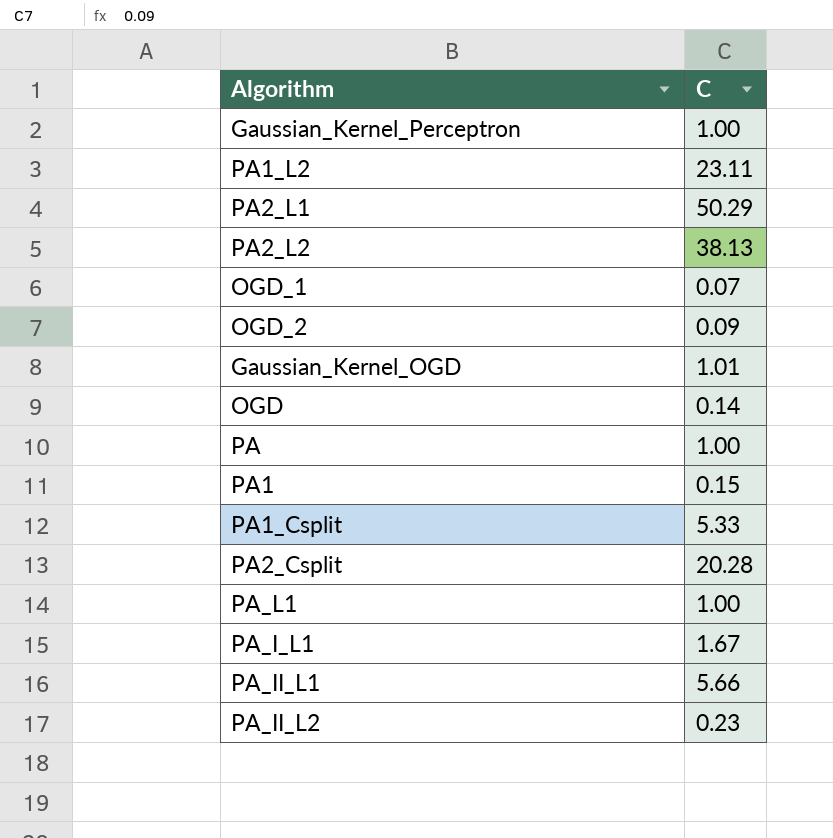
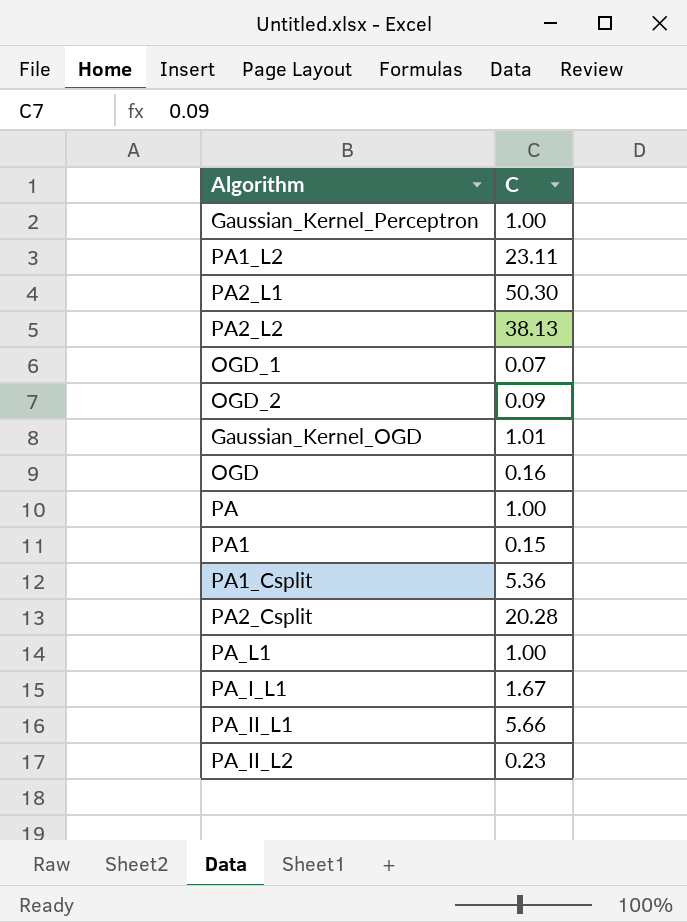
PA2_L1 | C: 50.29 -> 50.30
OGD | C: 0.14 -> 0.16
PA1_Csplit | C: 5.33 -> 5.36

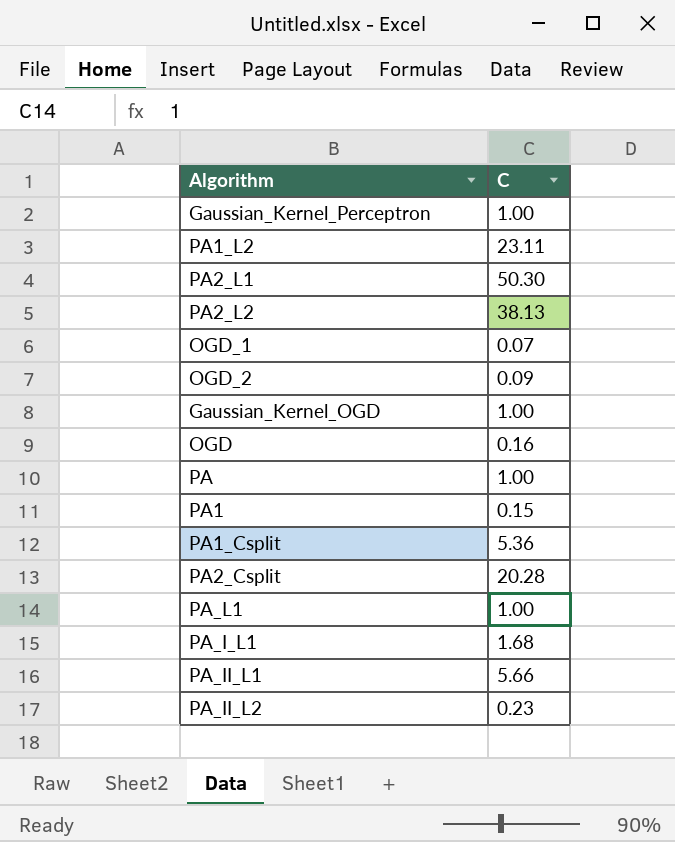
Gaussian_Kernel_OGD | C: 1.01 -> 1.00
PA_I_L1 | C: 1.67 -> 1.68

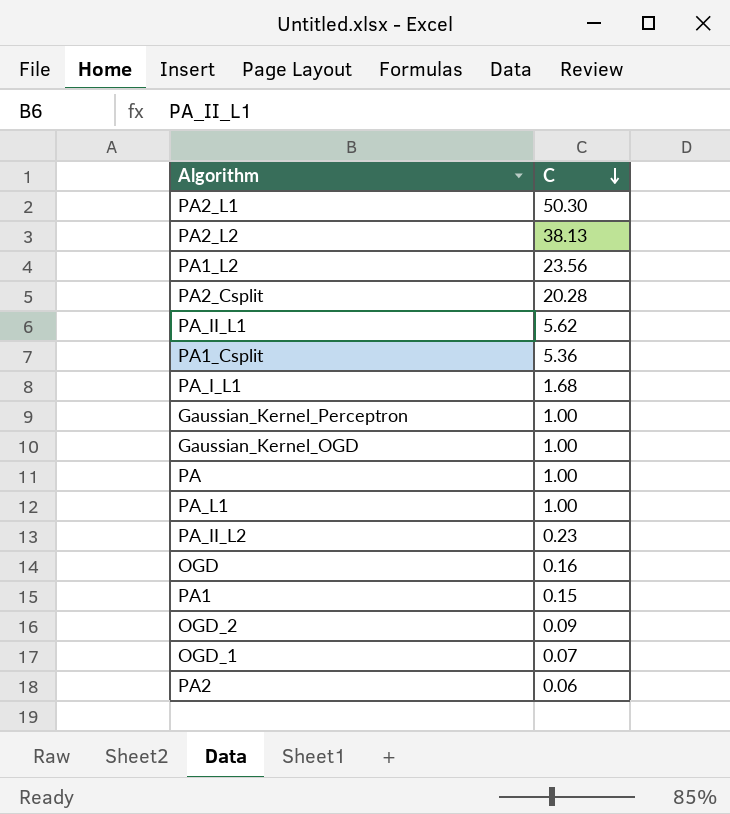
row order: none -> C descending
PA1_L2 | C: 23.11 -> 23.56
PA_II_L1 | C: 5.66 -> 5.62
row PA2: none -> 0.06

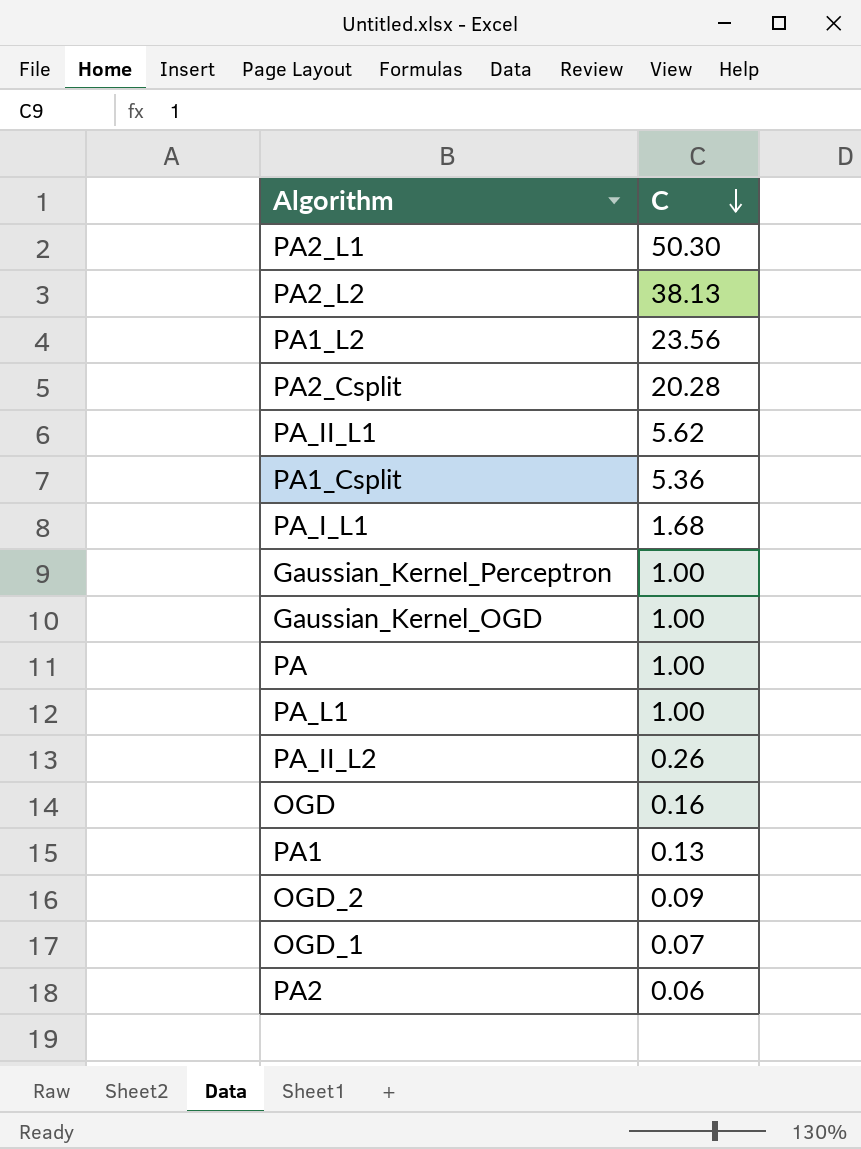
PA_II_L2 | C: 0.23 -> 0.26
PA1 | C: 0.15 -> 0.13

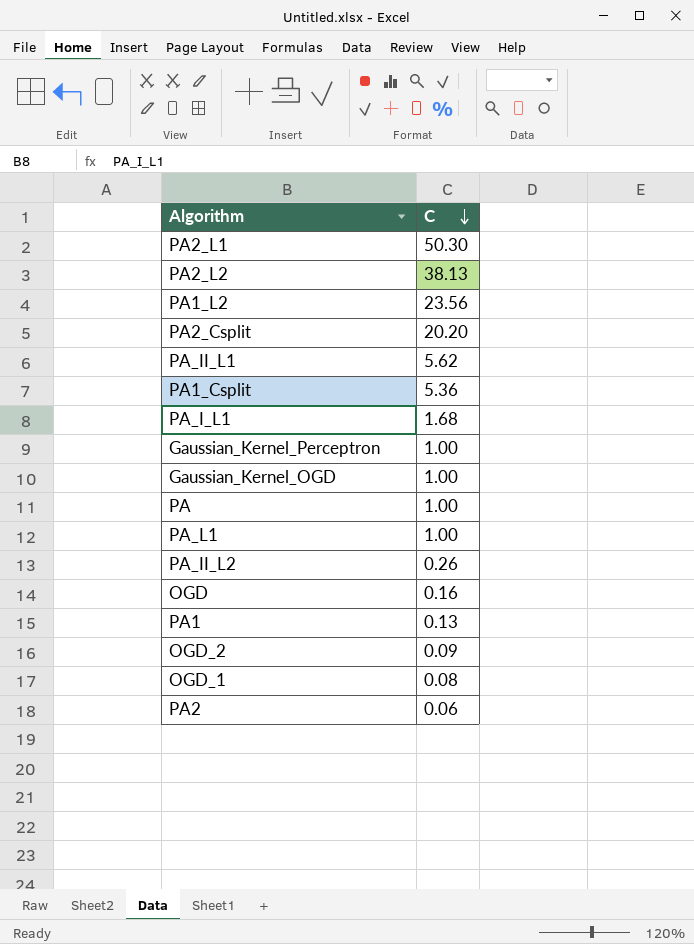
PA2_Csplit | C: 20.28 -> 20.20
OGD_1 | C: 0.07 -> 0.08

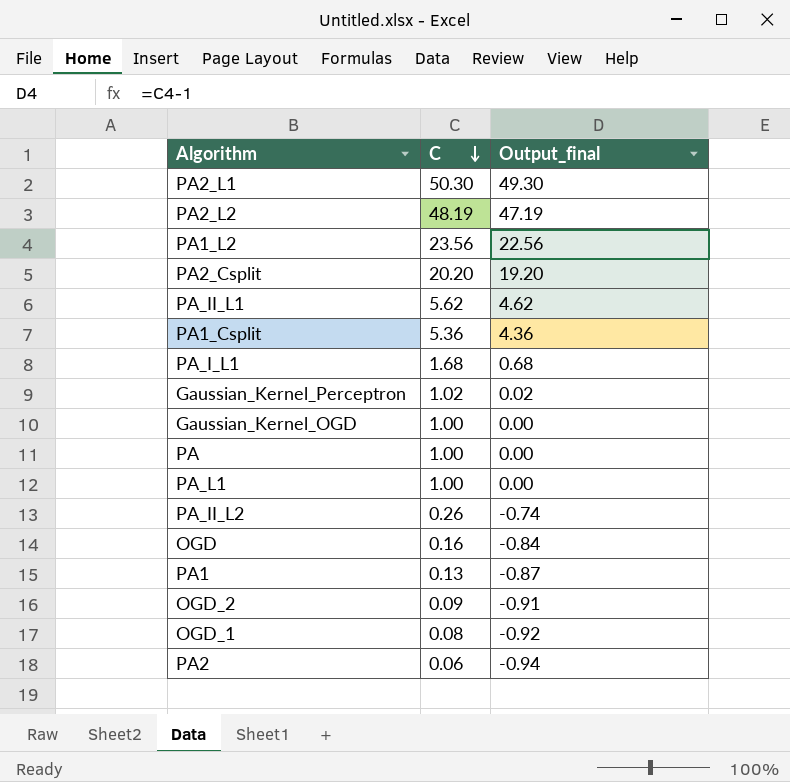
column Output_final | formula: none -> [C] - 1
PA2_L2 | C: 38.13 -> 48.19
Gaussian_Kernel_Perceptron | C: 1.00 -> 1.02

